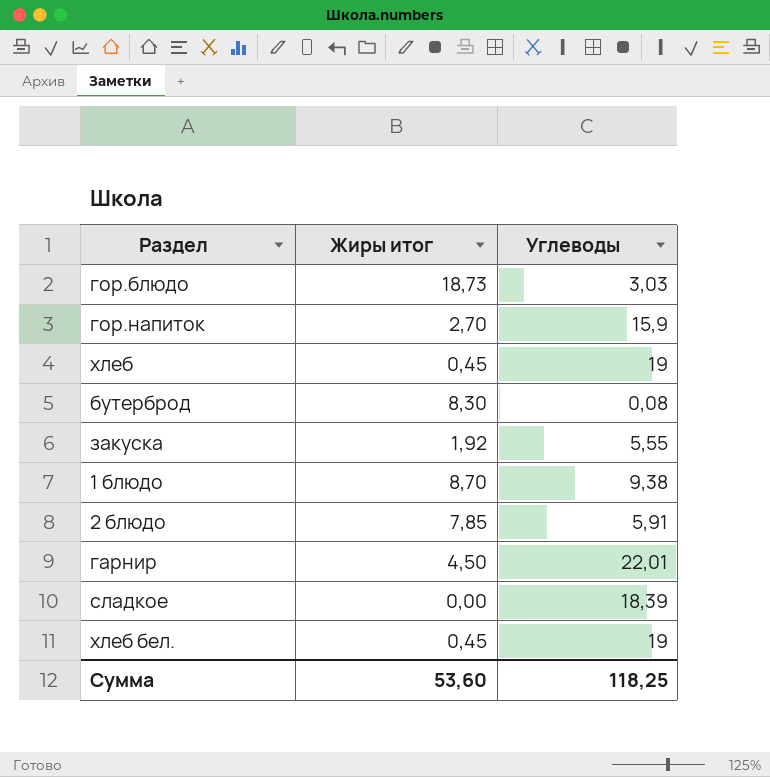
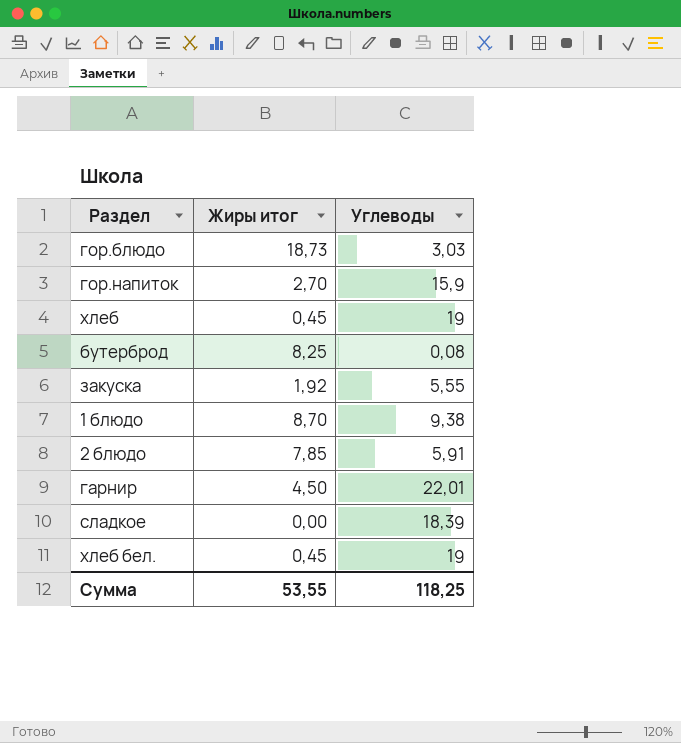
бутерброд | Жиры итог: 8,30 -> 8,25
Сумма | Жиры итог: 53,60 -> 53,55

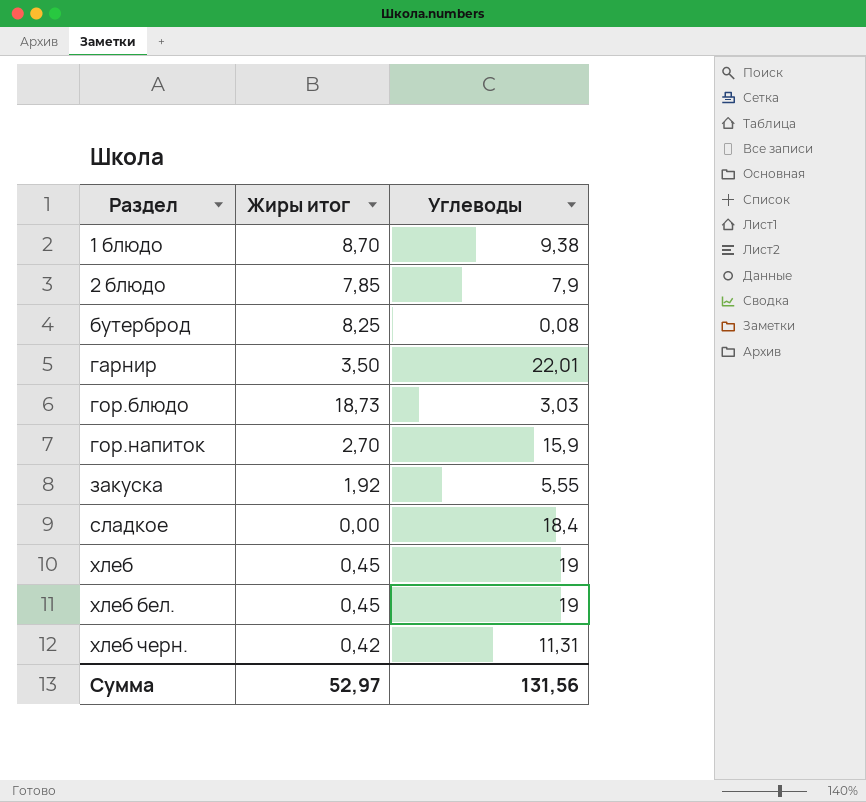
row order: none -> Раздел ascending
2 блюдо | Углеводы: 5,91 -> 7,9
гарнир | Жиры итог: 4,50 -> 3,50
сладкое | Углеводы: 18,39 -> 18,4
row хлеб черн.: none -> 0,42 | 11,31
Сумма | Жиры итог: 53,55 -> 52,97
Сумма | Углеводы: 118,25 -> 131,56

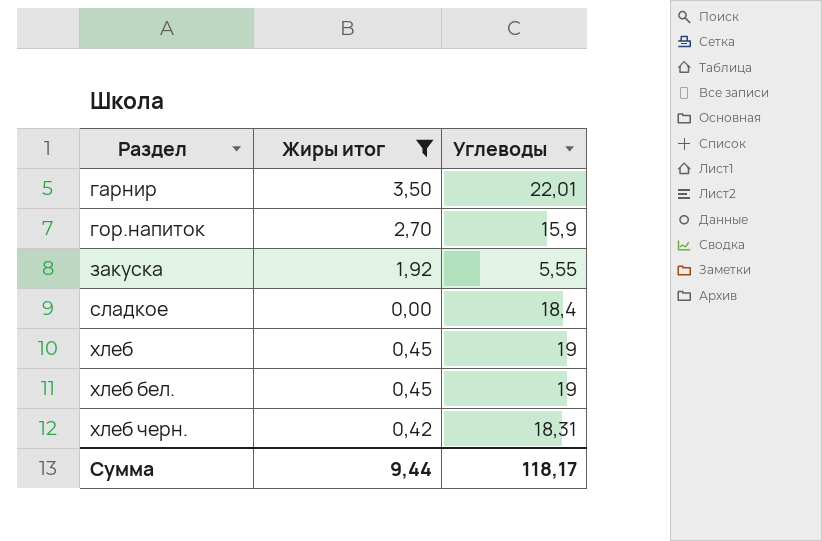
filter: none -> Жиры итог <= 3,50
хлеб черн. | Углеводы: 11,31 -> 18,31
Сумма | Жиры итог: 52,97 -> 9,44
Сумма | Углеводы: 131,56 -> 118,17

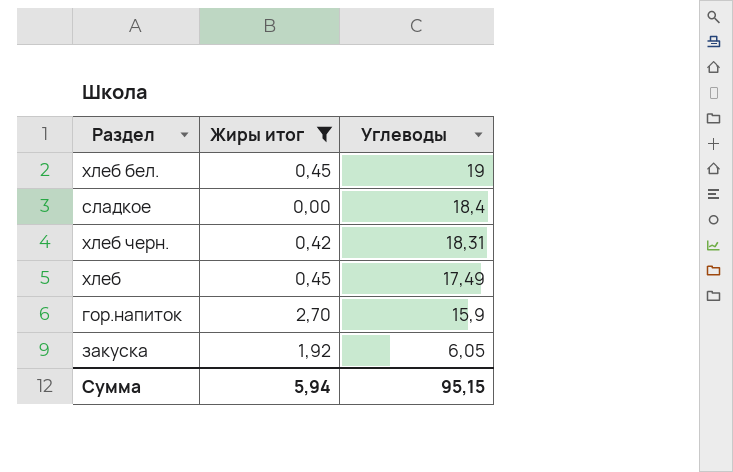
row order: Раздел ascending -> Углеводы descending
row гарнир: 3,50 | 22,01 -> none
хлеб | Углеводы: 19 -> 17,49
закуска | Углеводы: 5,55 -> 6,05
Сумма | Жиры итог: 9,44 -> 5,94
Сумма | Углеводы: 118,17 -> 95,15

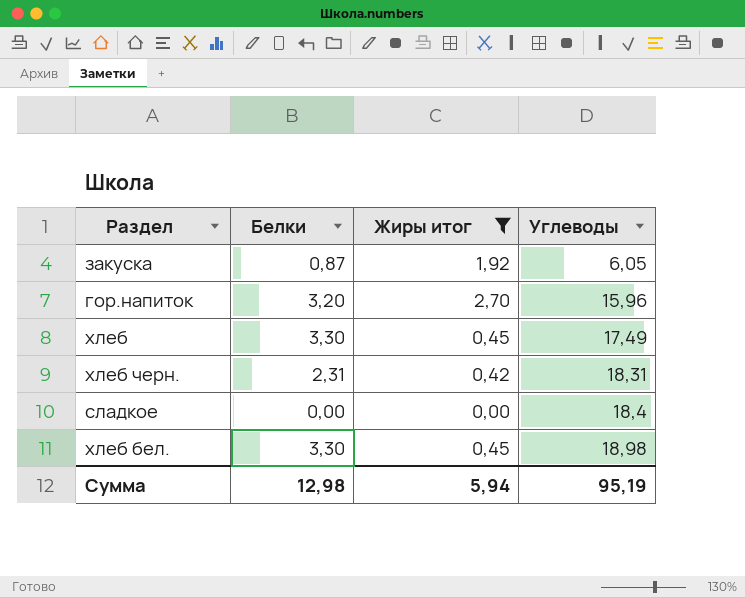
row order: Углеводы descending -> Углеводы ascending
column Белки | position: none -> 2
гор.напиток | Углеводы: 15,9 -> 15,96
хлеб бел. | Углеводы: 19 -> 18,98
Сумма | Углеводы: 95,15 -> 95,19

